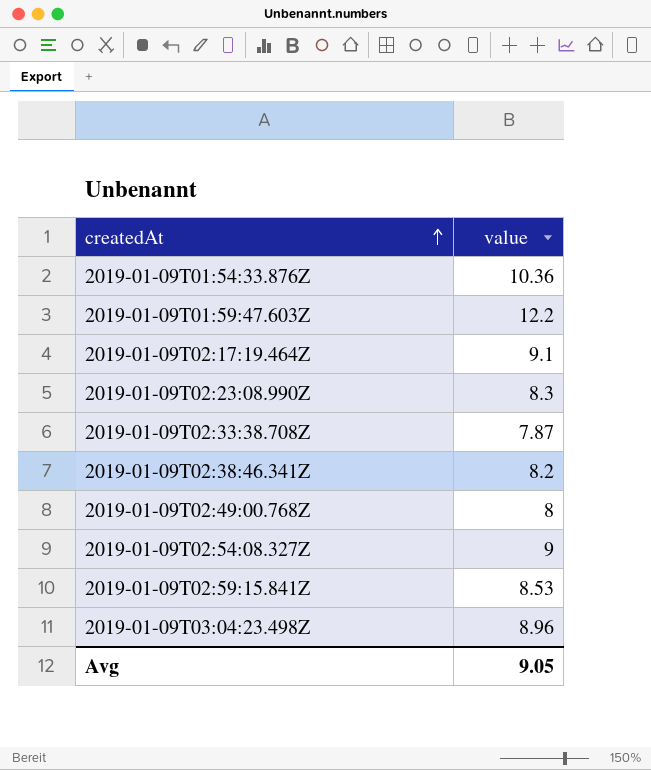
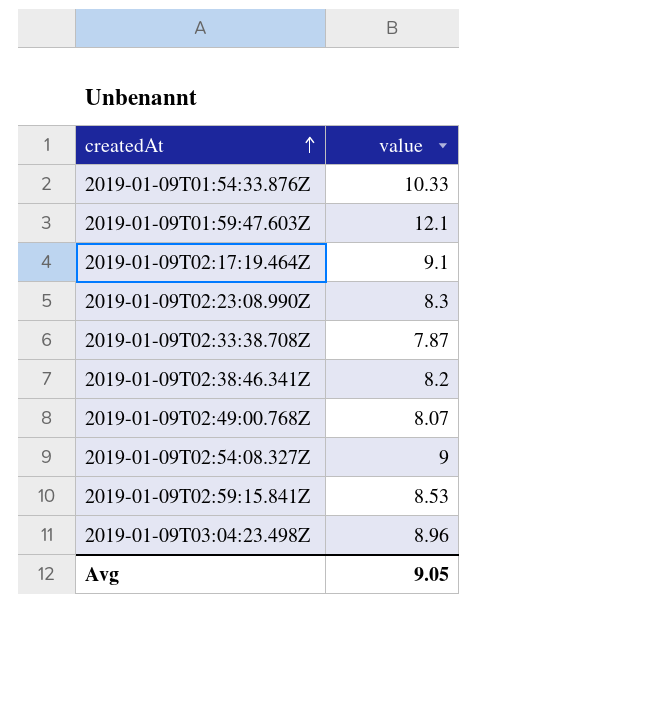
2019-01-09T01:54:33.876Z | value: 10.36 -> 10.33
2019-01-09T01:59:47.603Z | value: 12.2 -> 12.1
2019-01-09T02:49:00.768Z | value: 8 -> 8.07

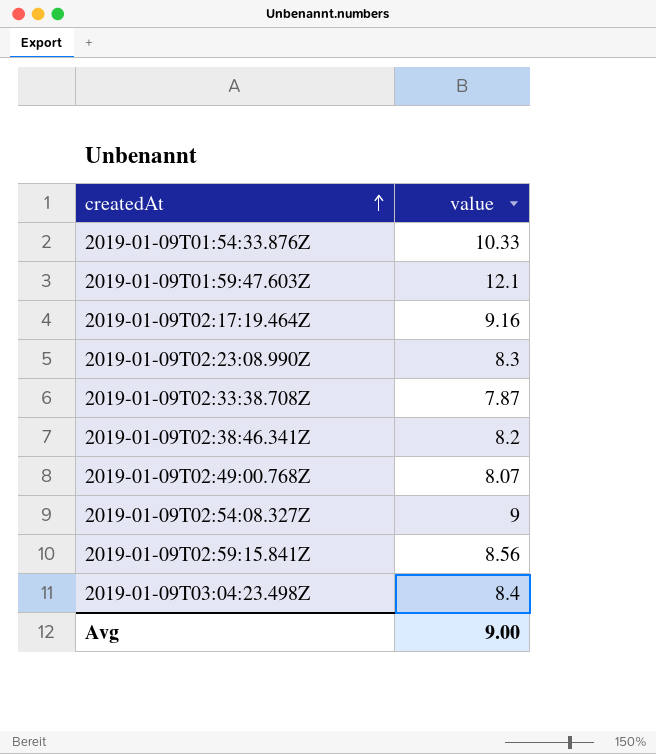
2019-01-09T02:17:19.464Z | value: 9.1 -> 9.16
2019-01-09T02:59:15.841Z | value: 8.53 -> 8.56
2019-01-09T03:04:23.498Z | value: 8.96 -> 8.4
Avg | value: 9.05 -> 9.00

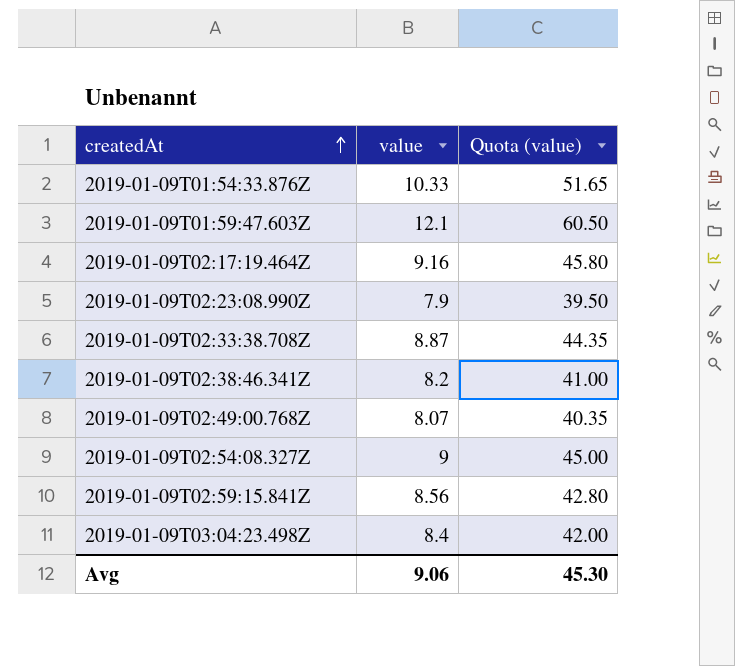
column Quota (value) | formula: none -> [value] * 5
2019-01-09T02:23:08.990Z | value: 8.3 -> 7.9
2019-01-09T02:33:38.708Z | value: 7.87 -> 8.87
Avg | value: 9.00 -> 9.06

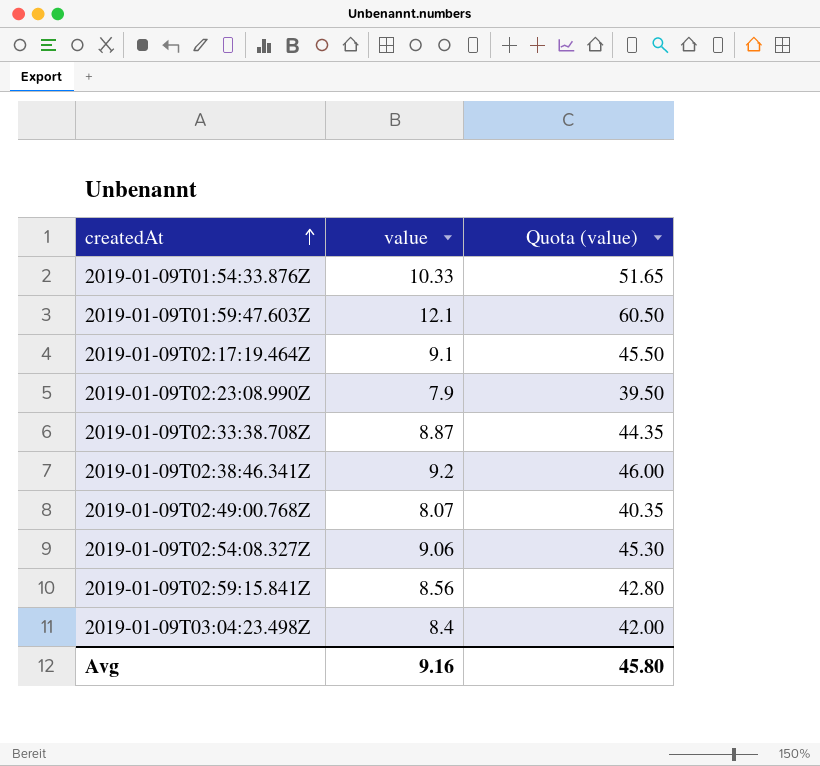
2019-01-09T02:17:19.464Z | value: 9.16 -> 9.1
2019-01-09T02:17:19.464Z | Quota (value): 45.80 -> 45.50
2019-01-09T02:38:46.341Z | value: 8.2 -> 9.2
2019-01-09T02:38:46.341Z | Quota (value): 41.00 -> 46.00
2019-01-09T02:54:08.327Z | value: 9 -> 9.06
2019-01-09T02:54:08.327Z | Quota (value): 45.00 -> 45.30
Avg | value: 9.06 -> 9.16
Avg | Quota (value): 45.30 -> 45.80

